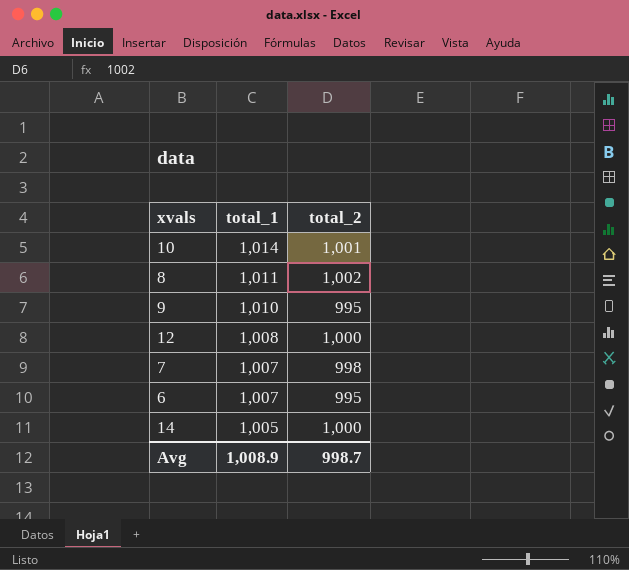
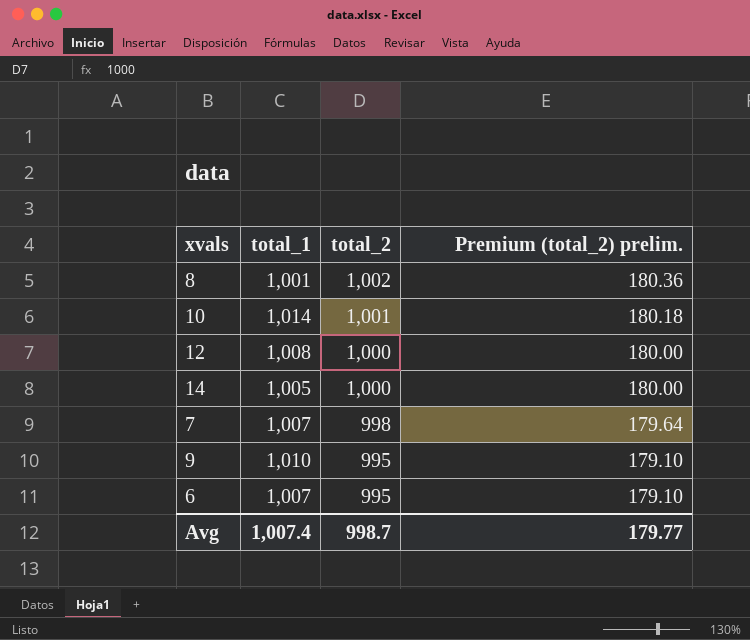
row order: total_1 descending -> total_2 descending
column Premium (total_2) prelim. | formula: none -> [total_2] * 0.18
8 | total_1: 1,011 -> 1,001
Avg | total_1: 1,008.9 -> 1,007.4

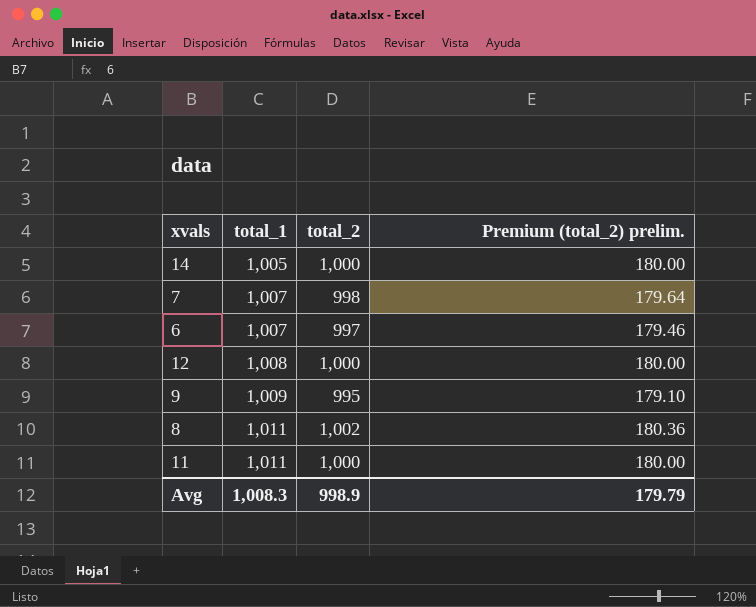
row order: total_2 descending -> total_1 ascending
row 10: 1,014 | 1,001 | 180.18 -> none
6 | total_2: 995 -> 997
6 | Premium (total_2) prelim.: 179.10 -> 179.46
9 | total_1: 1,010 -> 1,009
8 | total_1: 1,001 -> 1,011
row 11: none -> 1,011 | 1,000 | 180.00
Avg | total_1: 1,007.4 -> 1,008.3
Avg | total_2: 998.7 -> 998.9
Avg | Premium (total_2) prelim.: 179.77 -> 179.79

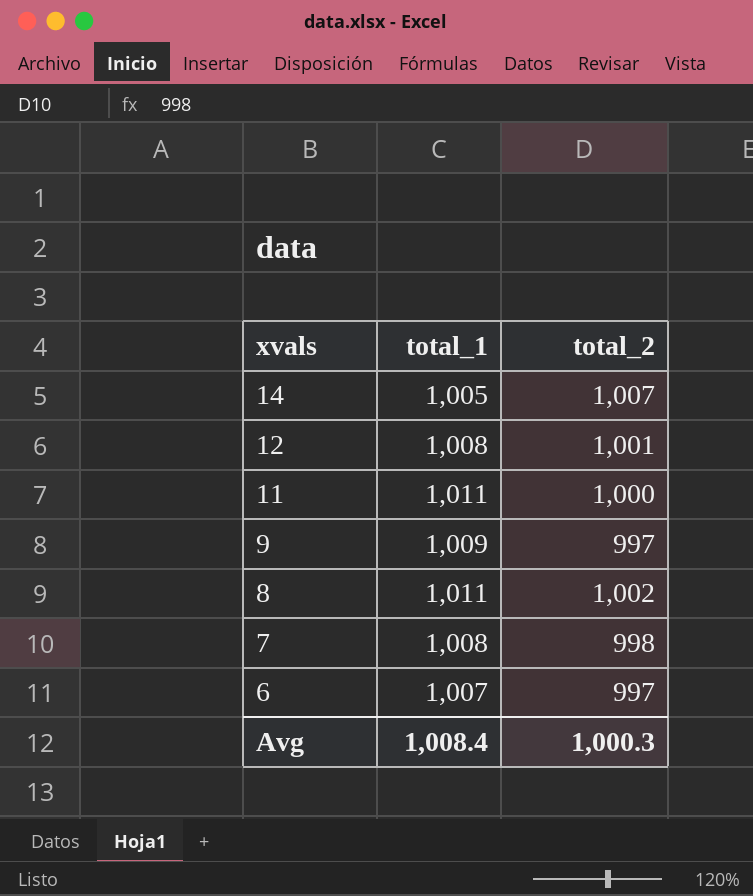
row order: total_1 ascending -> xvals descending
column Premium (total_2) prelim. | formula: [total_2] * 0.18 -> none
14 | total_2: 1,000 -> 1,007
12 | total_2: 1,000 -> 1,001
9 | total_2: 995 -> 997
7 | total_1: 1,007 -> 1,008
Avg | total_1: 1,008.3 -> 1,008.4
Avg | total_2: 998.9 -> 1,000.3

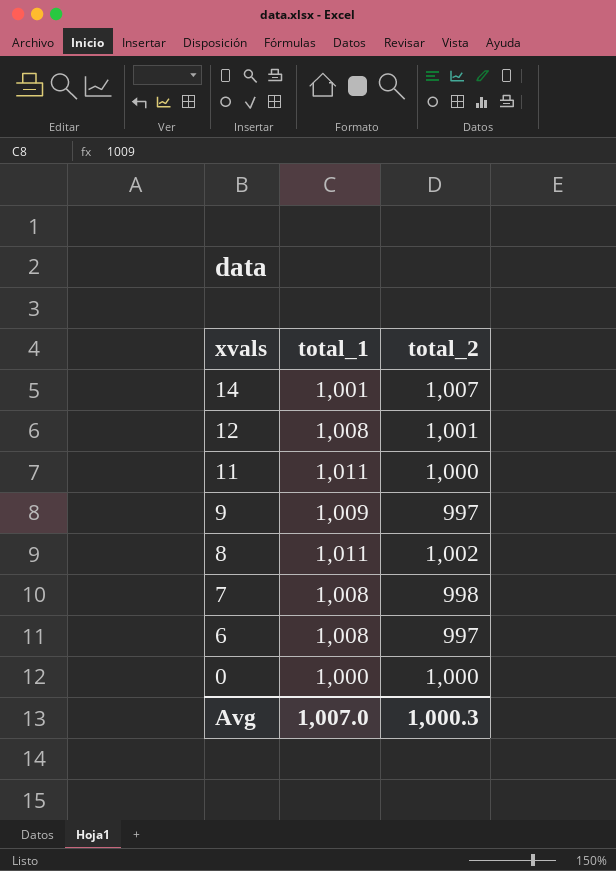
14 | total_1: 1,005 -> 1,001
6 | total_1: 1,007 -> 1,008
row 0: none -> 1,000 | 1,000
Avg | total_1: 1,008.4 -> 1,007.0

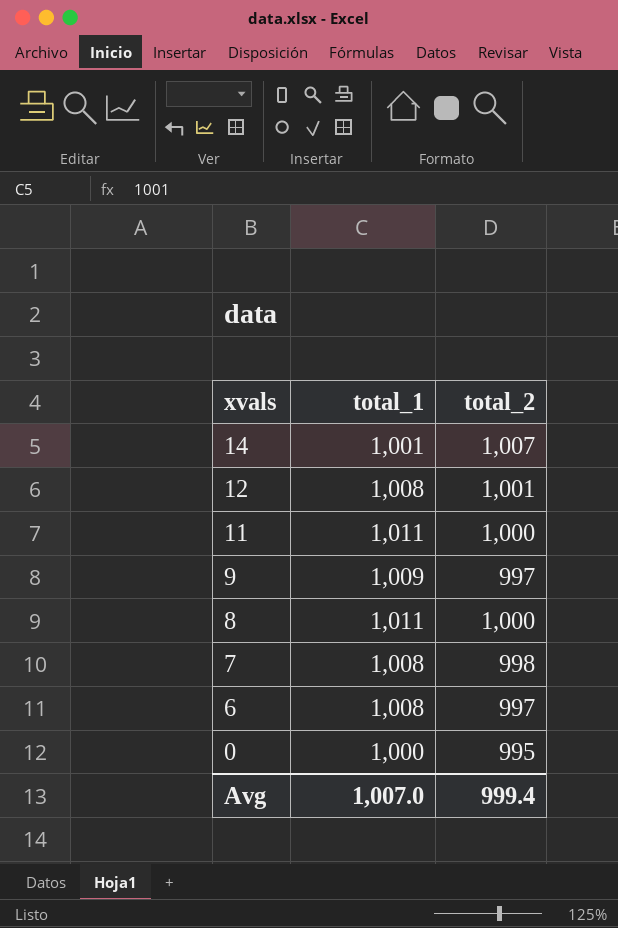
8 | total_2: 1,002 -> 1,000
0 | total_2: 1,000 -> 995
Avg | total_2: 1,000.3 -> 999.4

